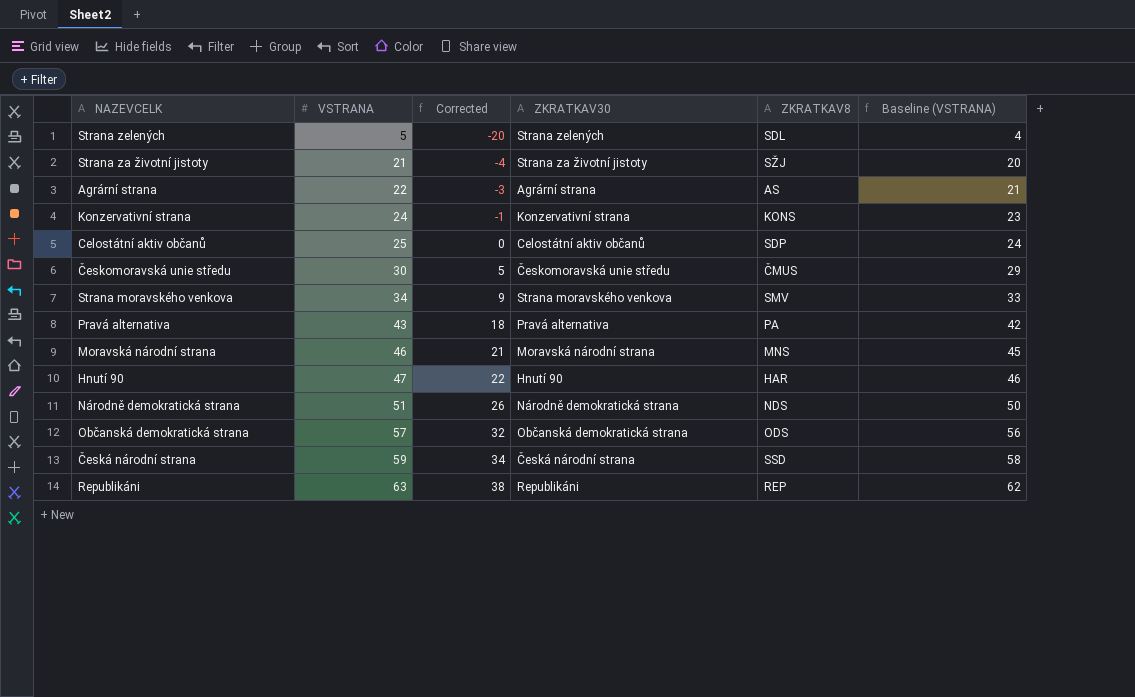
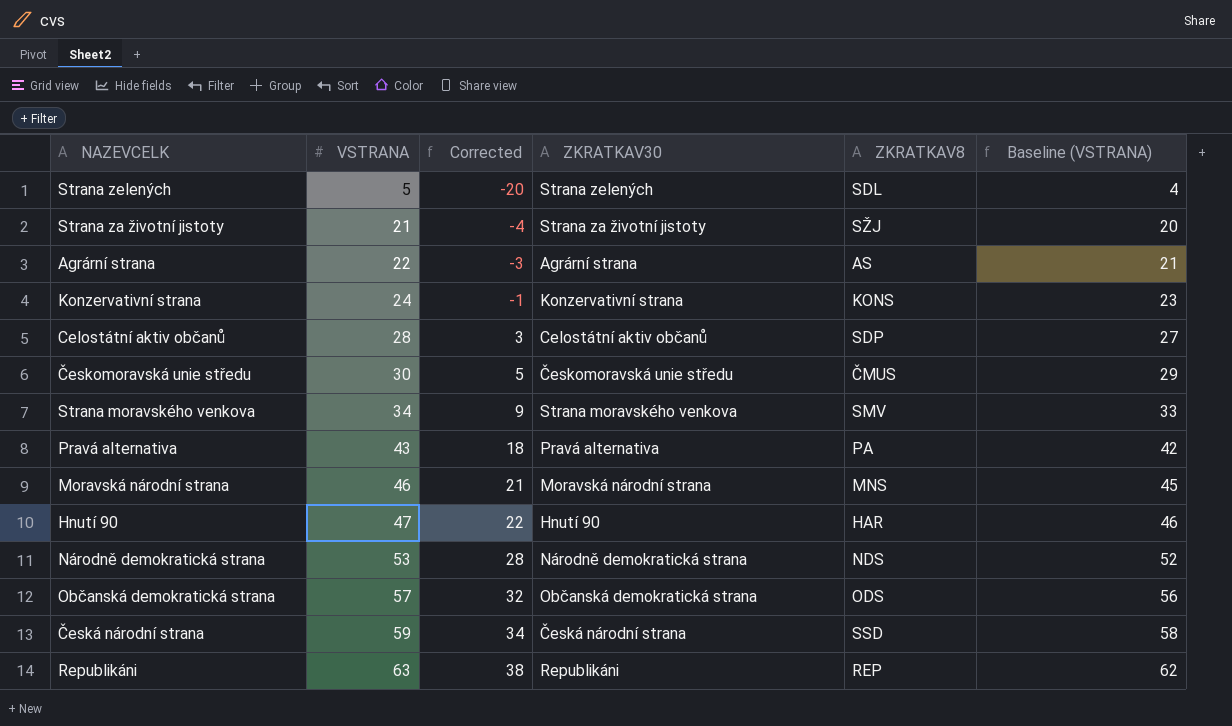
Celostátní aktiv občanů | VSTRANA: 25 -> 28
Celostátní aktiv občanů | Corrected: 0 -> 3
Celostátní aktiv občanů | Baseline (VSTRANA): 24 -> 27
Národně demokratická strana | VSTRANA: 51 -> 53
Národně demokratická strana | Corrected: 26 -> 28
Národně demokratická strana | Baseline (VSTRANA): 50 -> 52

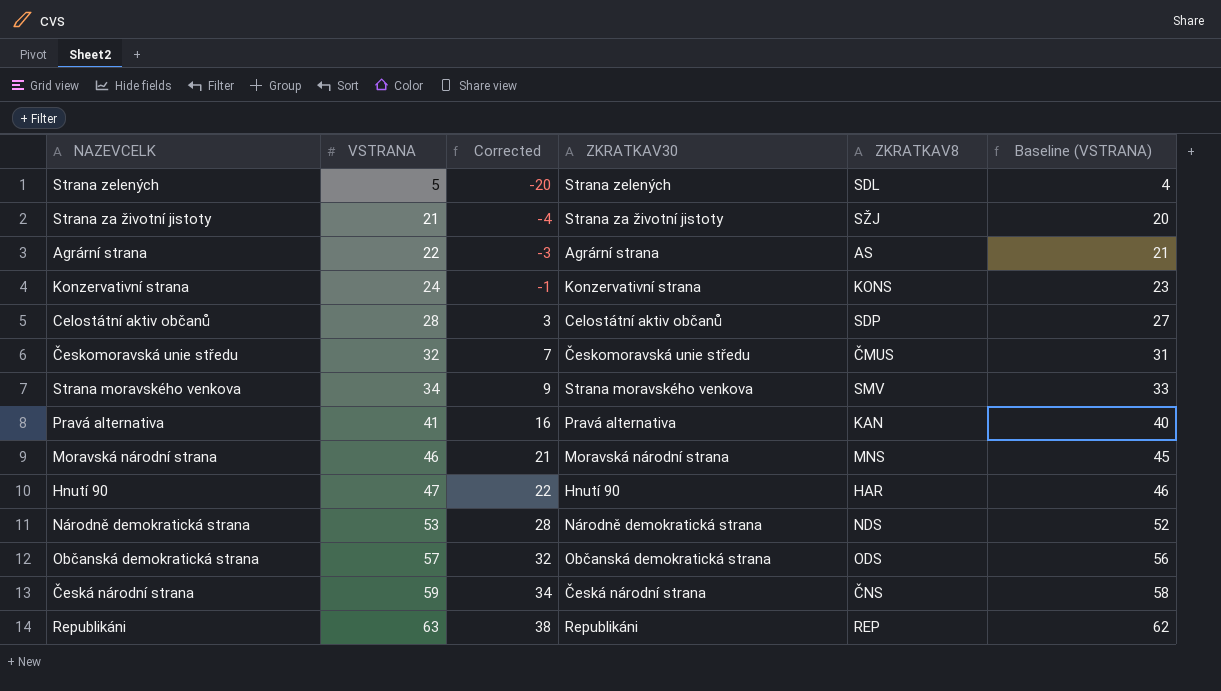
Českomoravská unie středu | VSTRANA: 30 -> 32
Českomoravská unie středu | Corrected: 5 -> 7
Českomoravská unie středu | Baseline (VSTRANA): 29 -> 31
Pravá alternativa | VSTRANA: 43 -> 41
Pravá alternativa | Corrected: 18 -> 16
Pravá alternativa | ZKRATKAV8: PA -> KAN
Pravá alternativa | Baseline (VSTRANA): 42 -> 40
Česká národní strana | ZKRATKAV8: SSD -> ČNS

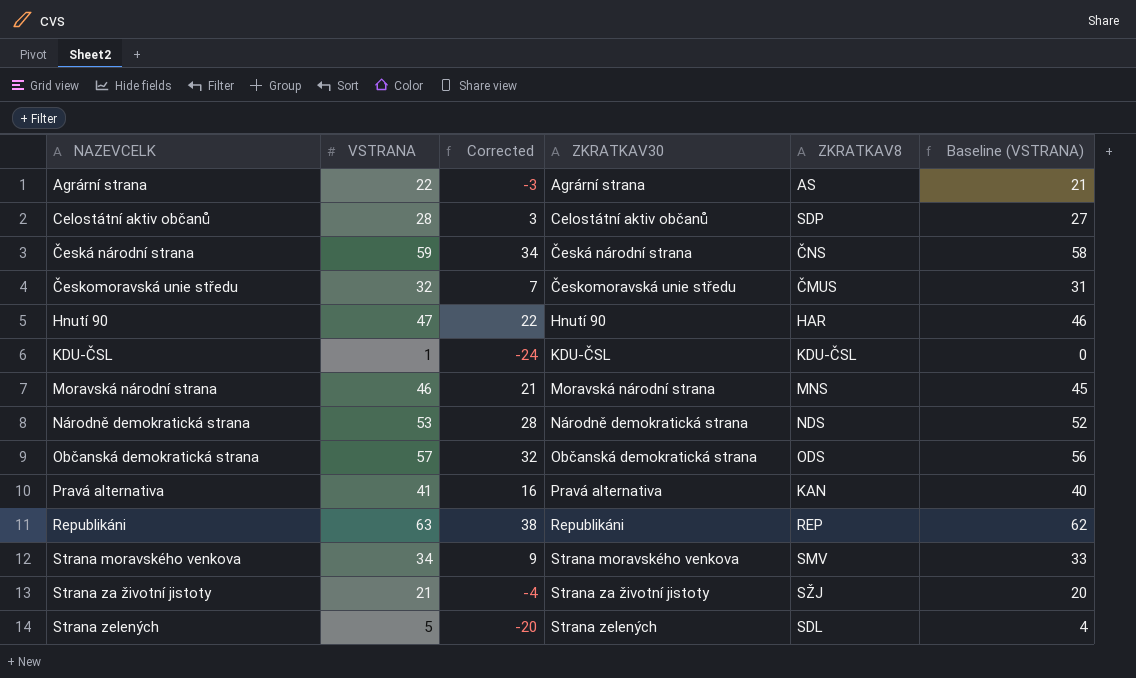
row order: VSTRANA ascending -> NAZEVCELK ascending
row Konzervativní strana: 24 | -1 | Konzervativní strana | KONS | 23 -> none
row KDU-ČSL: none -> 1 | -24 | KDU-ČSL | KDU-ČSL | 0

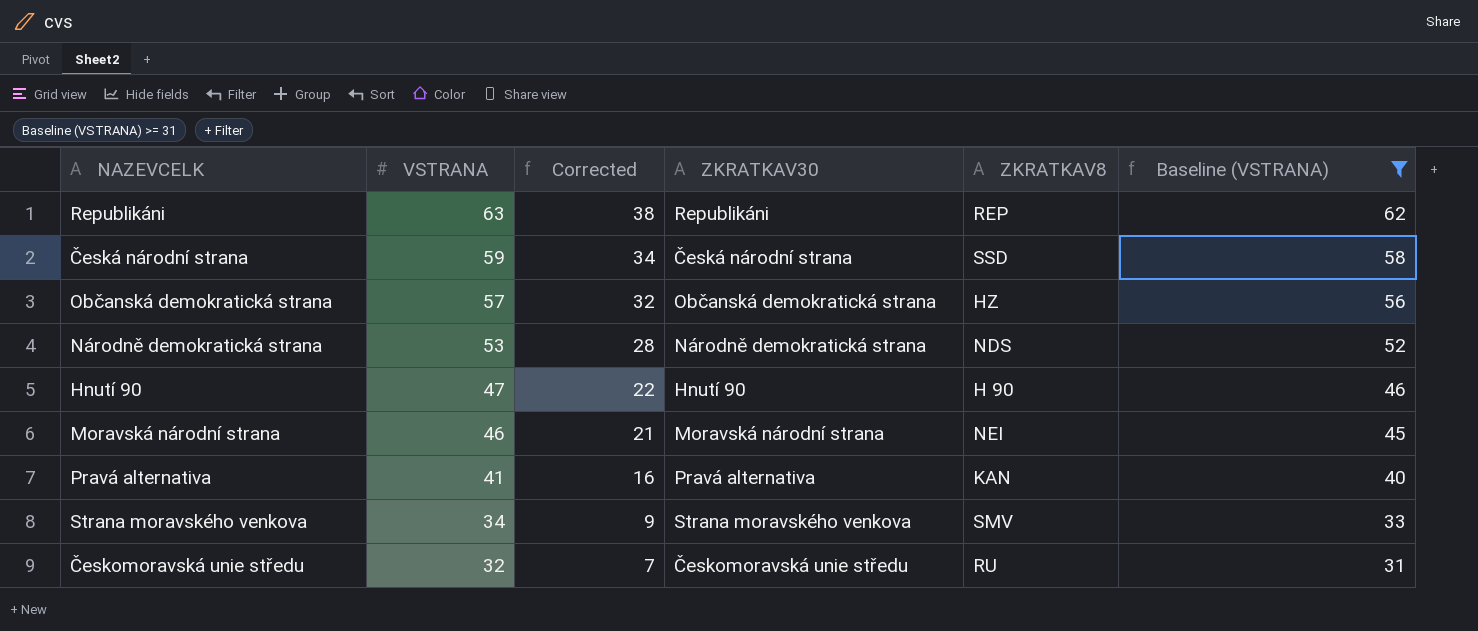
filter: none -> Baseline (VSTRANA) >= 31
row order: NAZEVCELK ascending -> VSTRANA descending
Česká národní strana | ZKRATKAV8: ČNS -> SSD
Občanská demokratická strana | ZKRATKAV8: ODS -> HZ
Hnutí 90 | ZKRATKAV8: HAR -> H 90
Moravská národní strana | ZKRATKAV8: MNS -> NEI
Českomoravská unie středu | ZKRATKAV8: ČMUS -> RU

